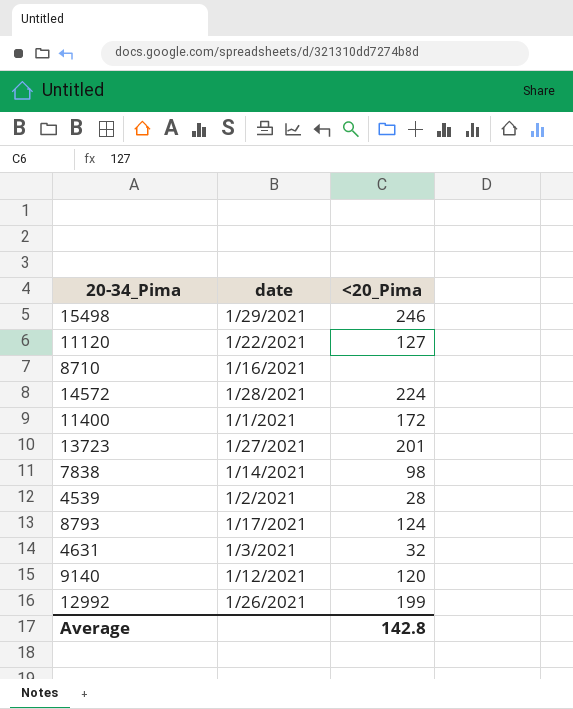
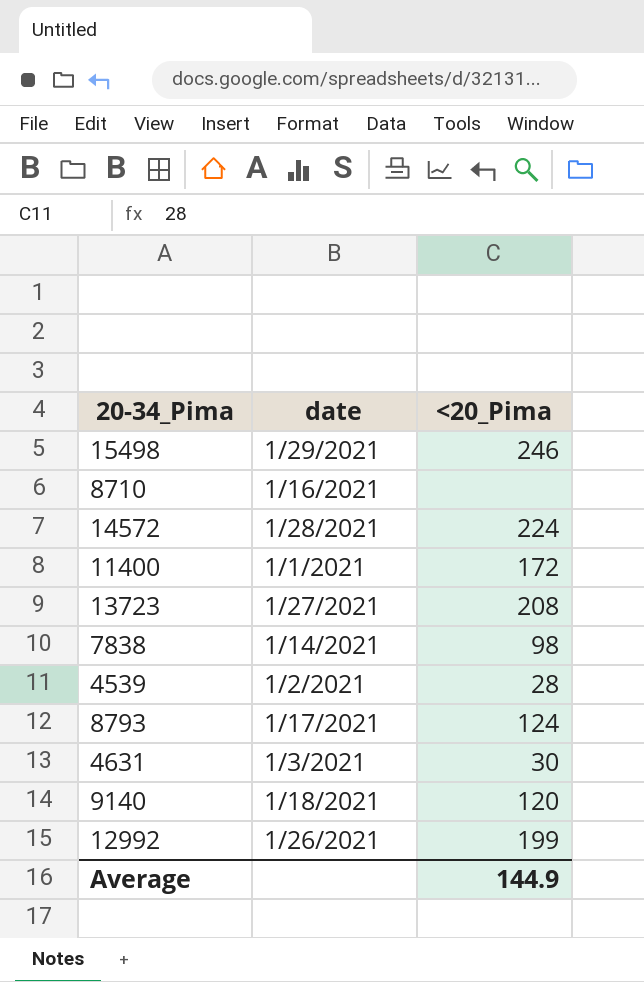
row 11120: 1/22/2021 | 127 -> none
13723 | <20_Pima: 201 -> 208
4631 | <20_Pima: 32 -> 30
9140 | date: 1/12/2021 -> 1/18/2021
Average | <20_Pima: 142.8 -> 144.9

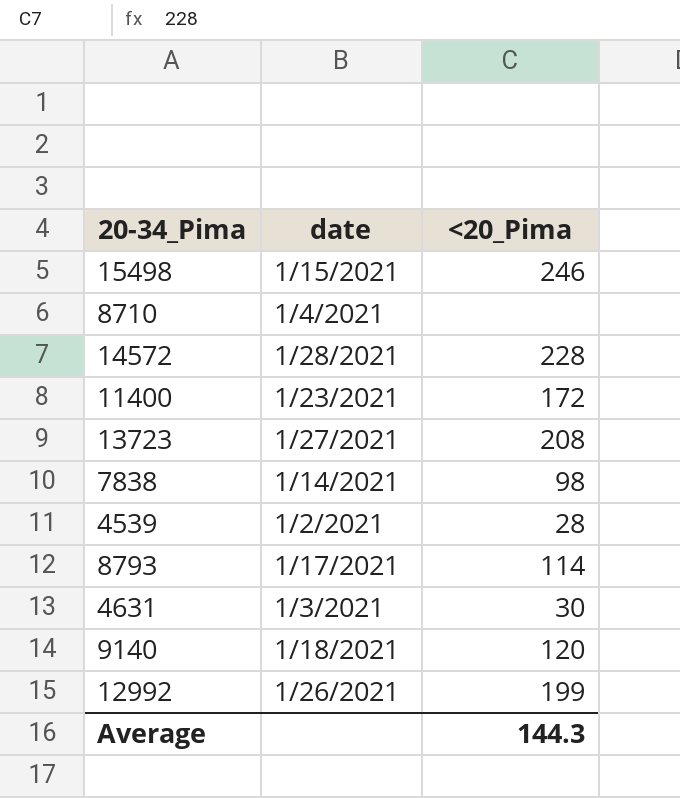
15498 | date: 1/29/2021 -> 1/15/2021
8710 | date: 1/16/2021 -> 1/4/2021
14572 | <20_Pima: 224 -> 228
11400 | date: 1/1/2021 -> 1/23/2021
8793 | <20_Pima: 124 -> 114
Average | <20_Pima: 144.9 -> 144.3

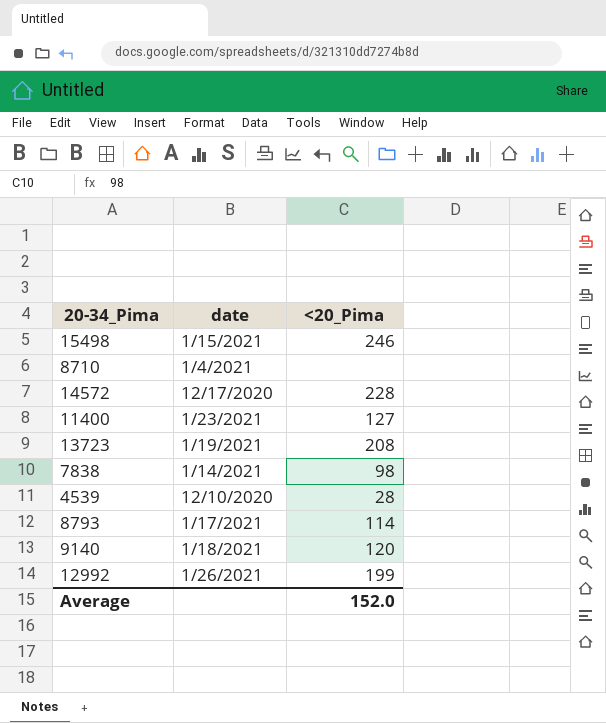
row 4631: 1/3/2021 | 30 -> none
14572 | date: 1/28/2021 -> 12/17/2020
11400 | <20_Pima: 172 -> 127
13723 | date: 1/27/2021 -> 1/19/2021
4539 | date: 1/2/2021 -> 12/10/2020
Average | <20_Pima: 144.3 -> 152.0

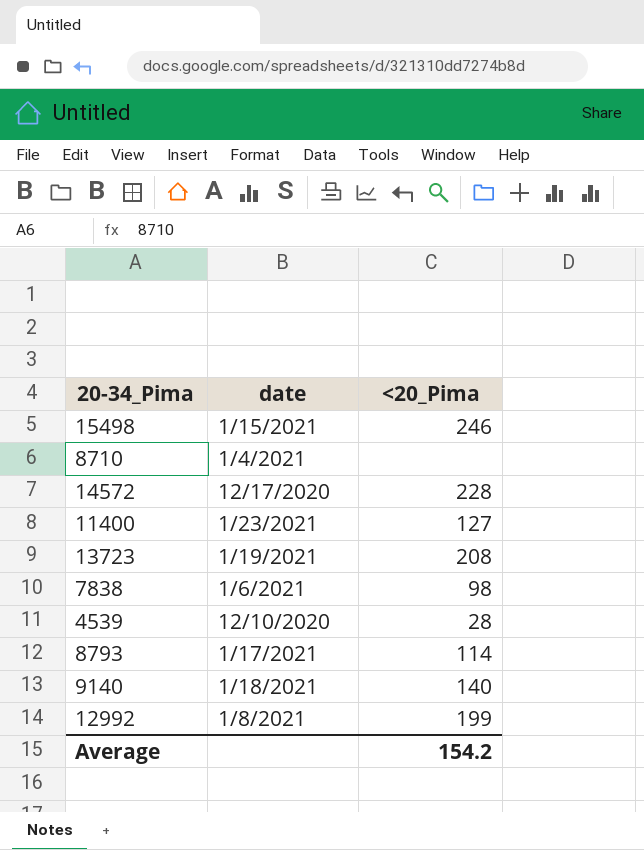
7838 | date: 1/14/2021 -> 1/6/2021
9140 | <20_Pima: 120 -> 140
12992 | date: 1/26/2021 -> 1/8/2021
Average | <20_Pima: 152.0 -> 154.2

